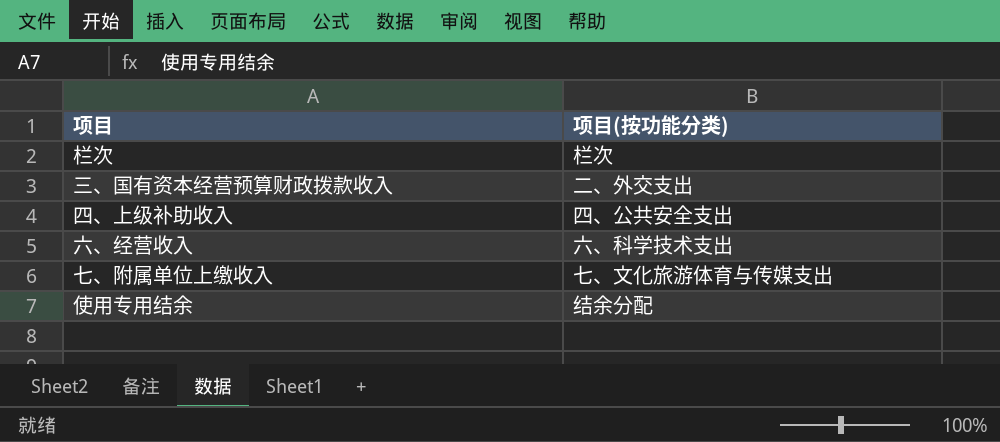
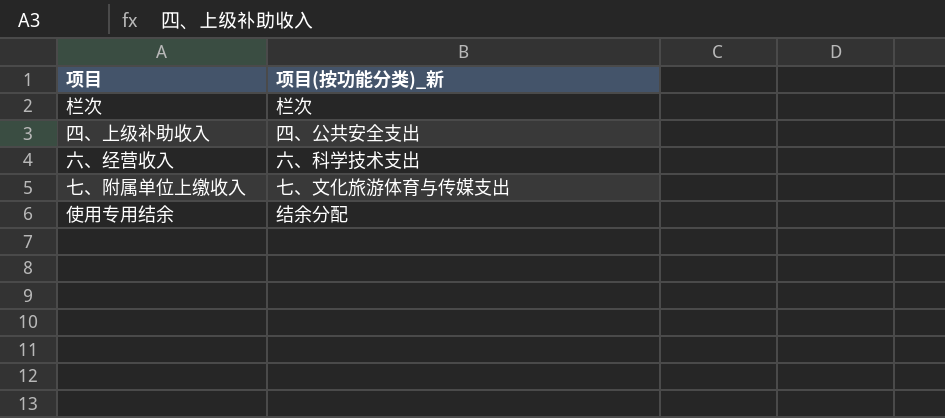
column name: 项目(按功能分类) -> 项目(按功能分类)_新
row 三、国有资本经营预算财政拨款收入: 二、外交支出 -> none

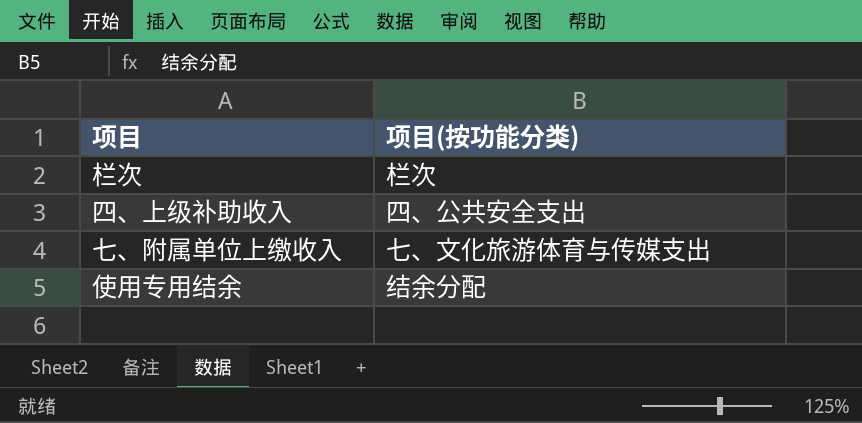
column name: 项目(按功能分类)_新 -> 项目(按功能分类)
row 六、经营收入: 六、科学技术支出 -> none

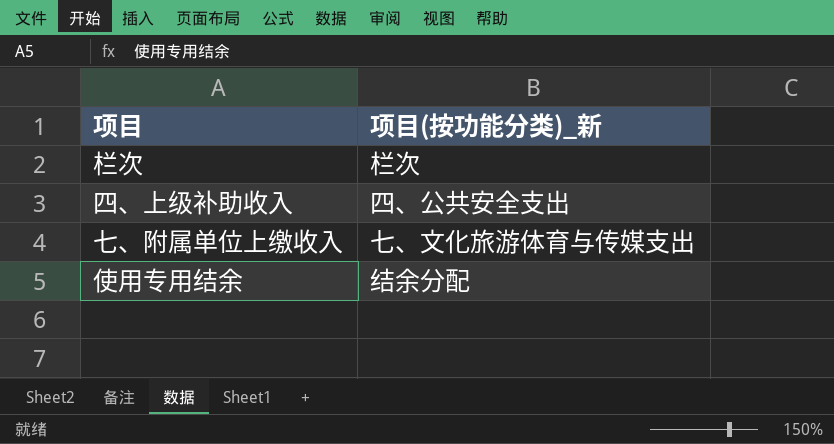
column name: 项目(按功能分类) -> 项目(按功能分类)_新

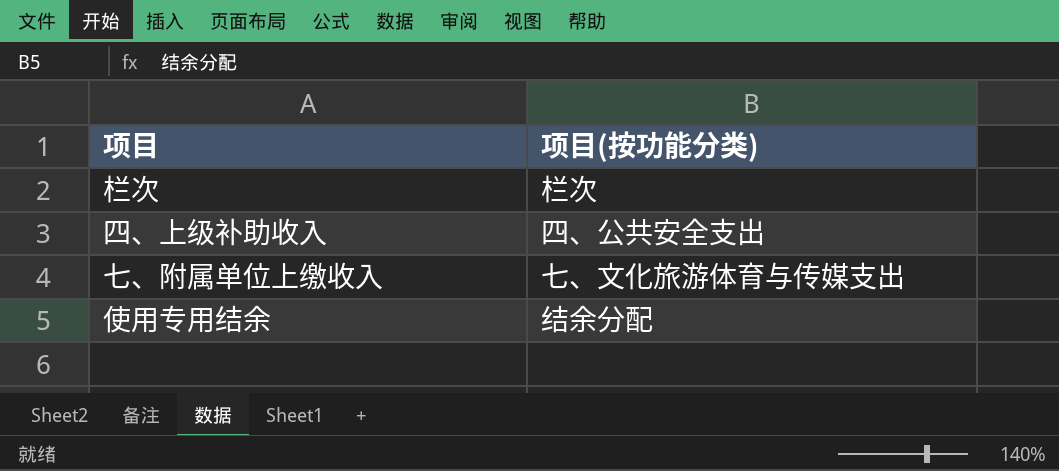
column name: 项目(按功能分类)_新 -> 项目(按功能分类)

